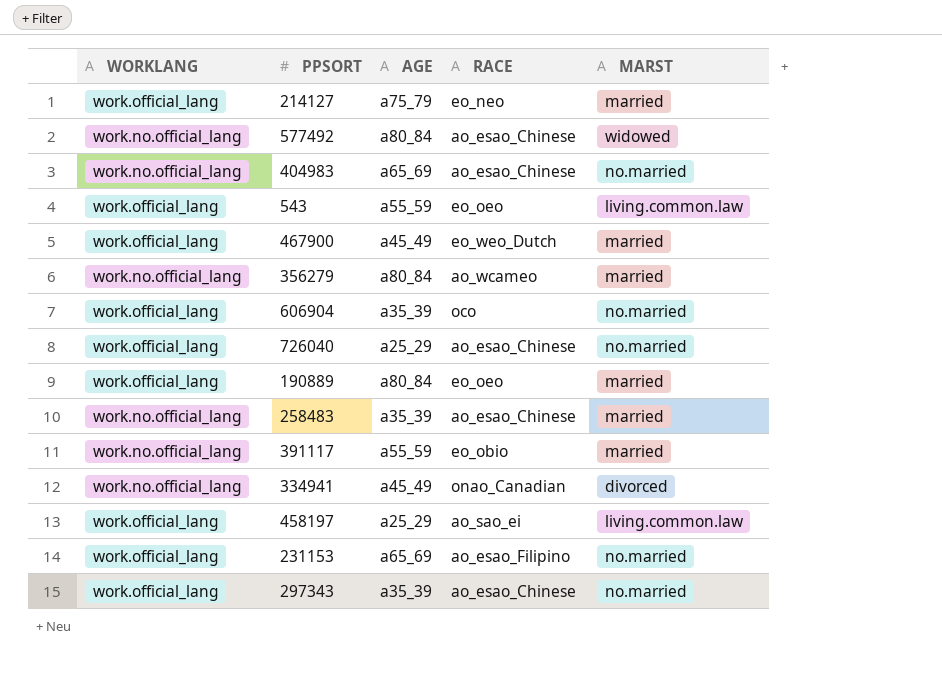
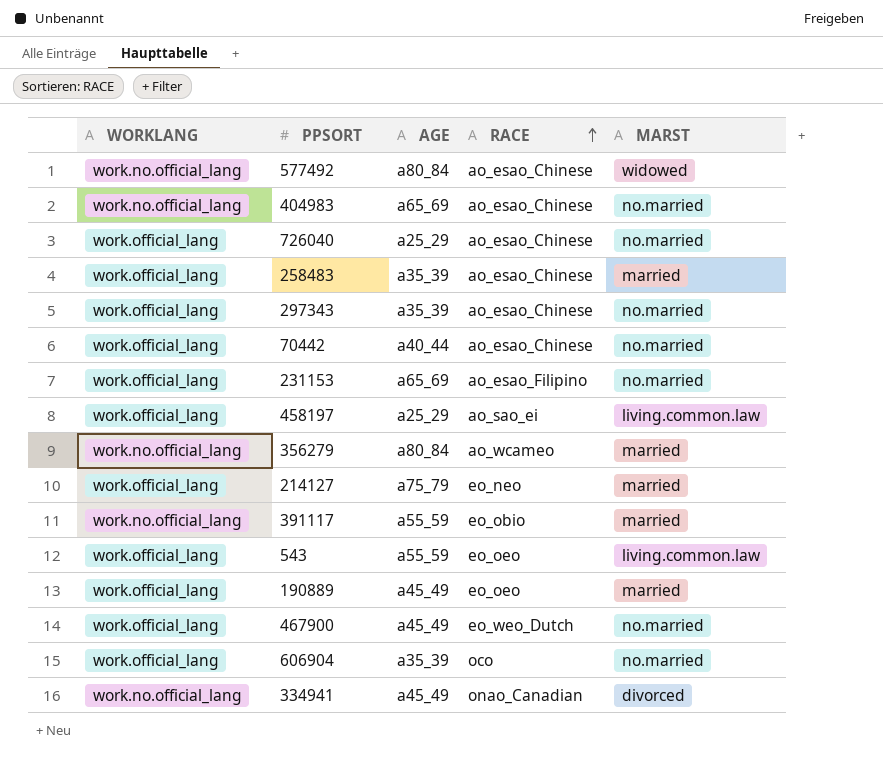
row order: none -> RACE ascending
258483 | WORKLANG: work.no.official_lang -> work.official_lang
row 70442: none -> work.official_lang | a40_44 | ao_esao_Chinese | no.married
190889 | AGE: a80_84 -> a45_49
467900 | MARST: married -> no.married

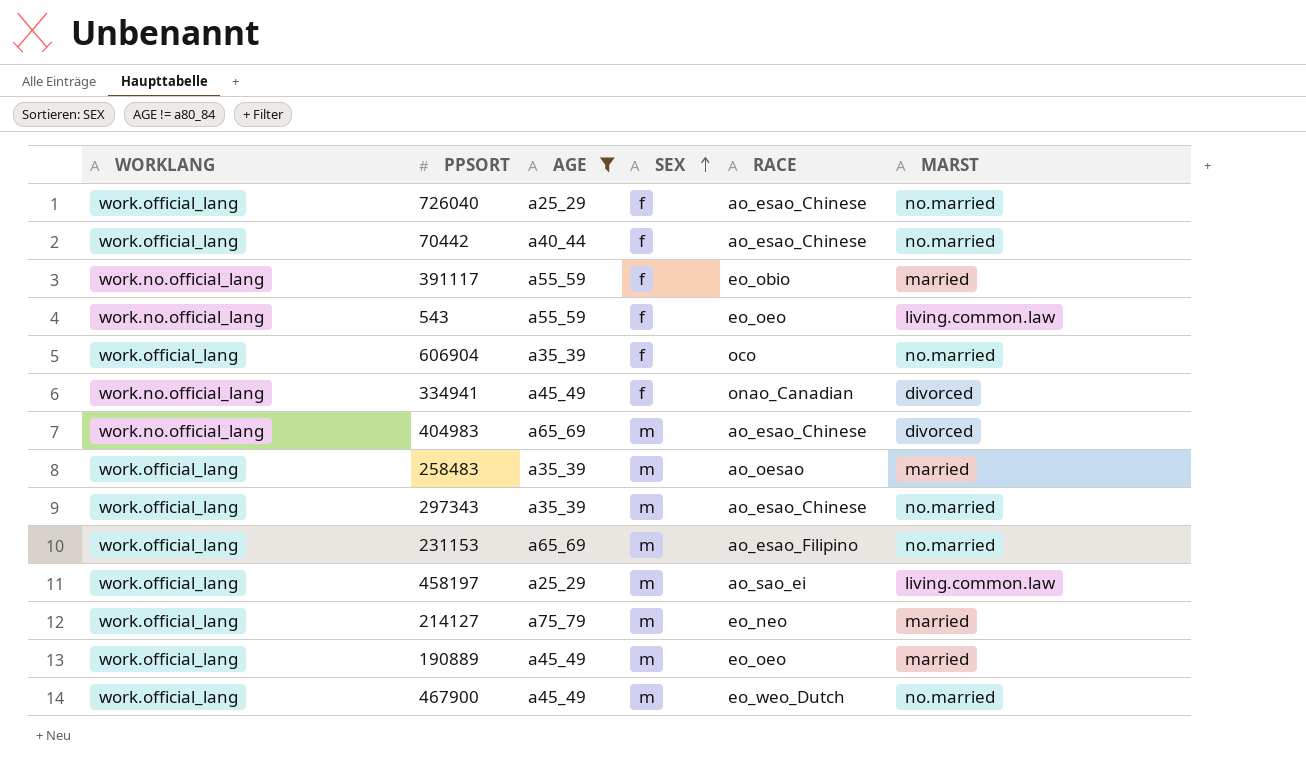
filter: none -> AGE != a80_84
row order: RACE ascending -> SEX ascending
column SEX | position: none -> 4
543 | WORKLANG: work.official_lang -> work.no.official_lang
404983 | MARST: no.married -> divorced
258483 | RACE: ao_esao_Chinese -> ao_oesao

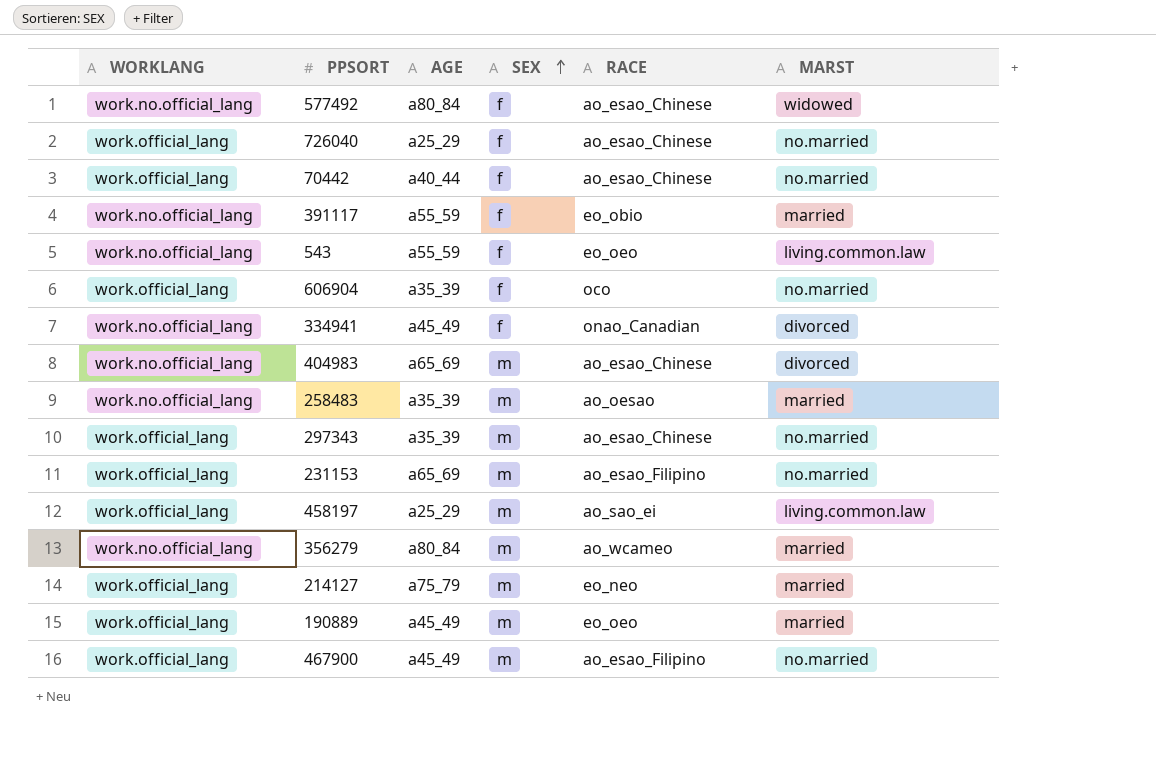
filter: AGE != a80_84 -> none
258483 | WORKLANG: work.official_lang -> work.no.official_lang
467900 | RACE: eo_weo_Dutch -> ao_esao_Filipino

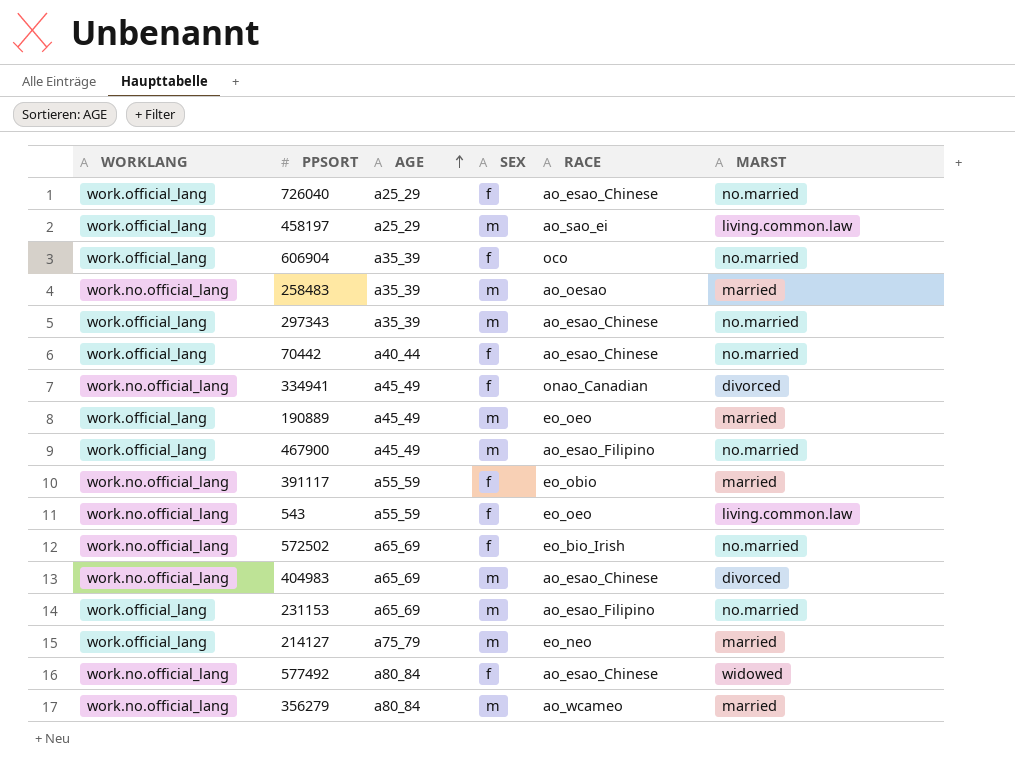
row order: SEX ascending -> AGE ascending
row 572502: none -> work.no.official_lang | a65_69 | f | eo_bio_Irish | no.married

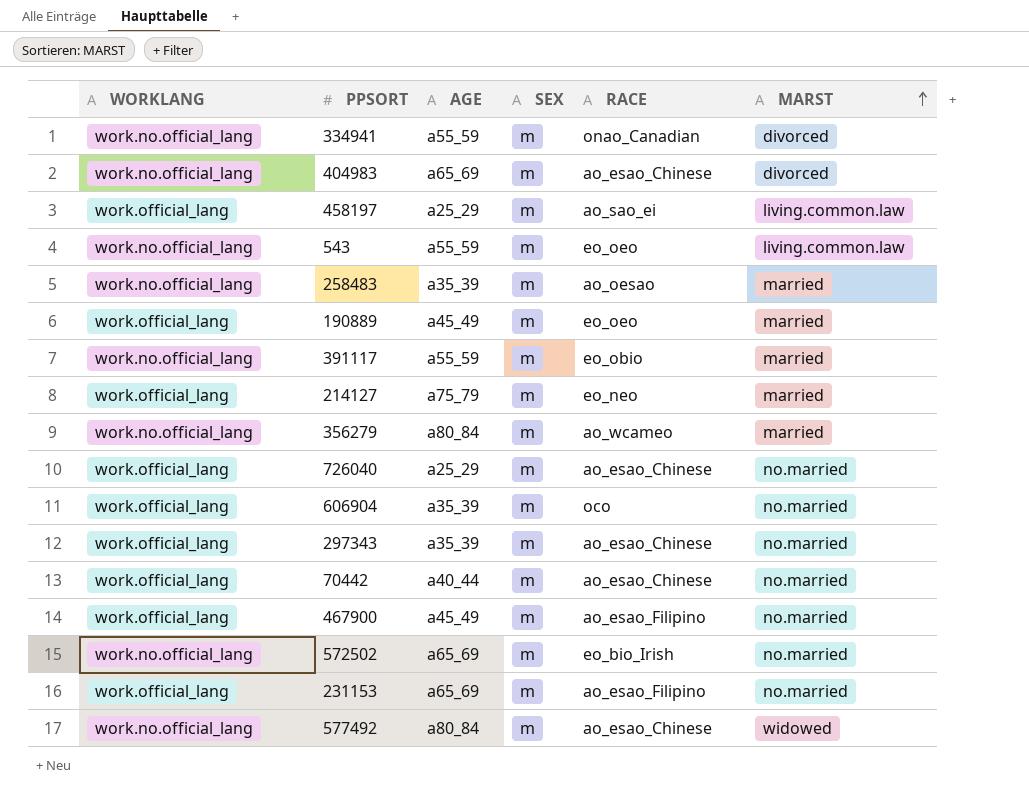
row order: AGE ascending -> MARST ascending
334941 | AGE: a45_49 -> a55_59
334941 | SEX: f -> m
543 | SEX: f -> m
391117 | SEX: f -> m
726040 | SEX: f -> m
606904 | SEX: f -> m
70442 | SEX: f -> m
572502 | SEX: f -> m
577492 | SEX: f -> m

